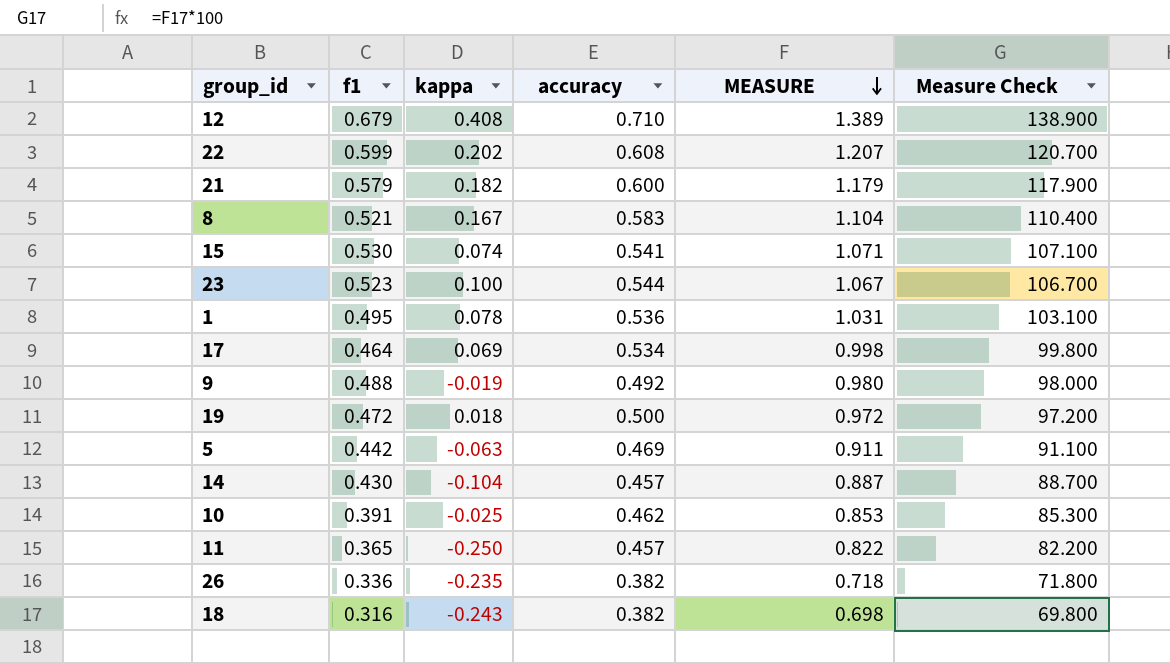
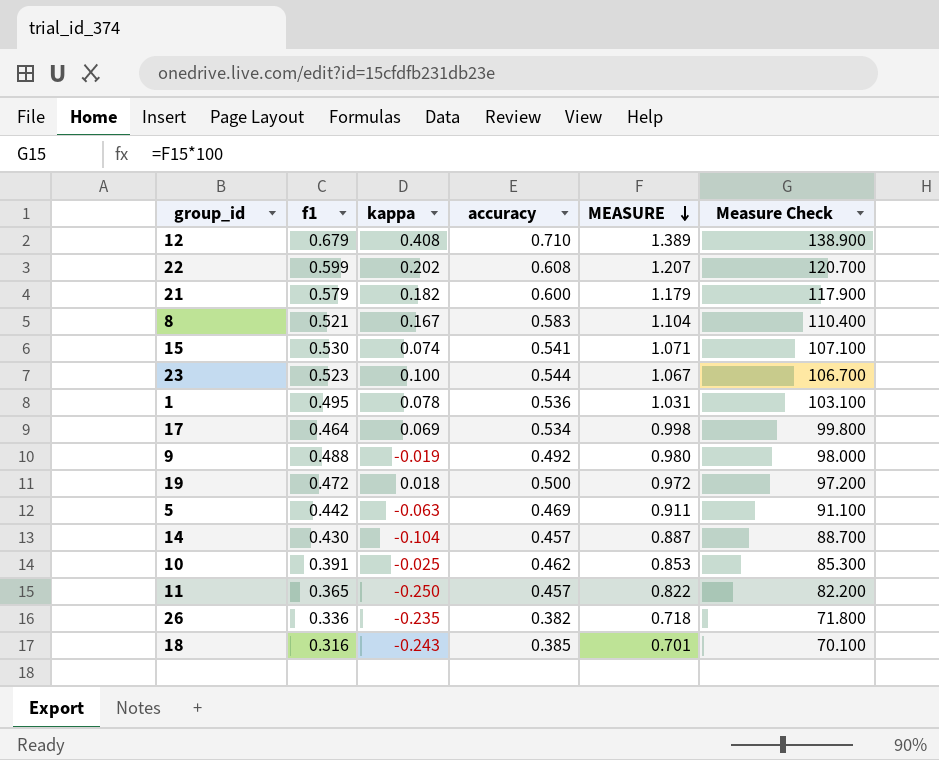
18 | accuracy: 0.382 -> 0.385
18 | MEASURE: 0.698 -> 0.701
18 | Measure Check: 69.800 -> 70.100

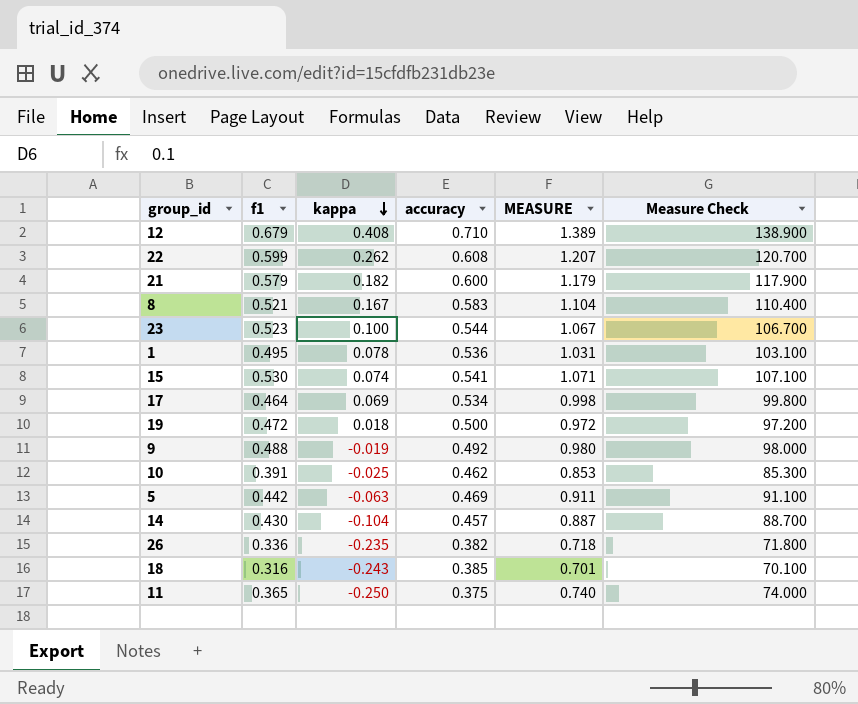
row order: MEASURE descending -> kappa descending
22 | kappa: 0.202 -> 0.262
11 | accuracy: 0.457 -> 0.375
11 | MEASURE: 0.822 -> 0.740
11 | Measure Check: 82.200 -> 74.000

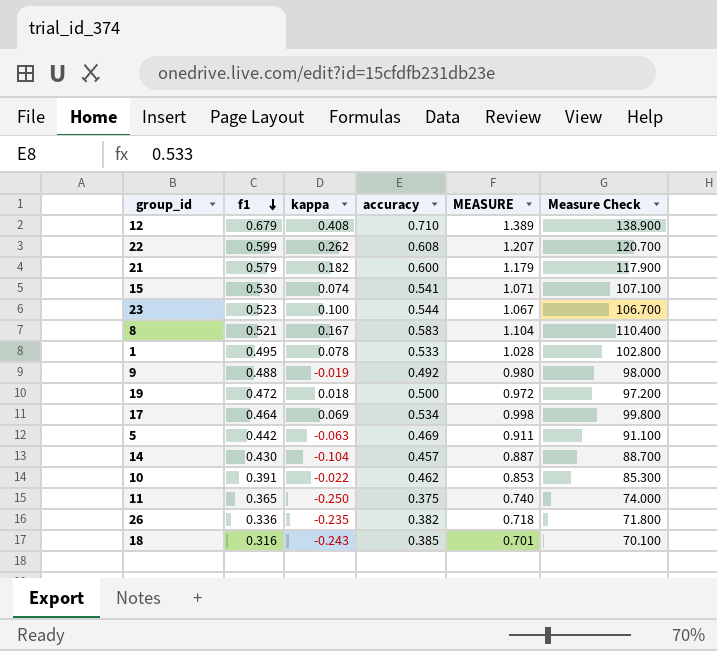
row order: kappa descending -> f1 descending
1 | accuracy: 0.536 -> 0.533
1 | MEASURE: 1.031 -> 1.028
1 | Measure Check: 103.100 -> 102.800
10 | kappa: -0.025 -> -0.022

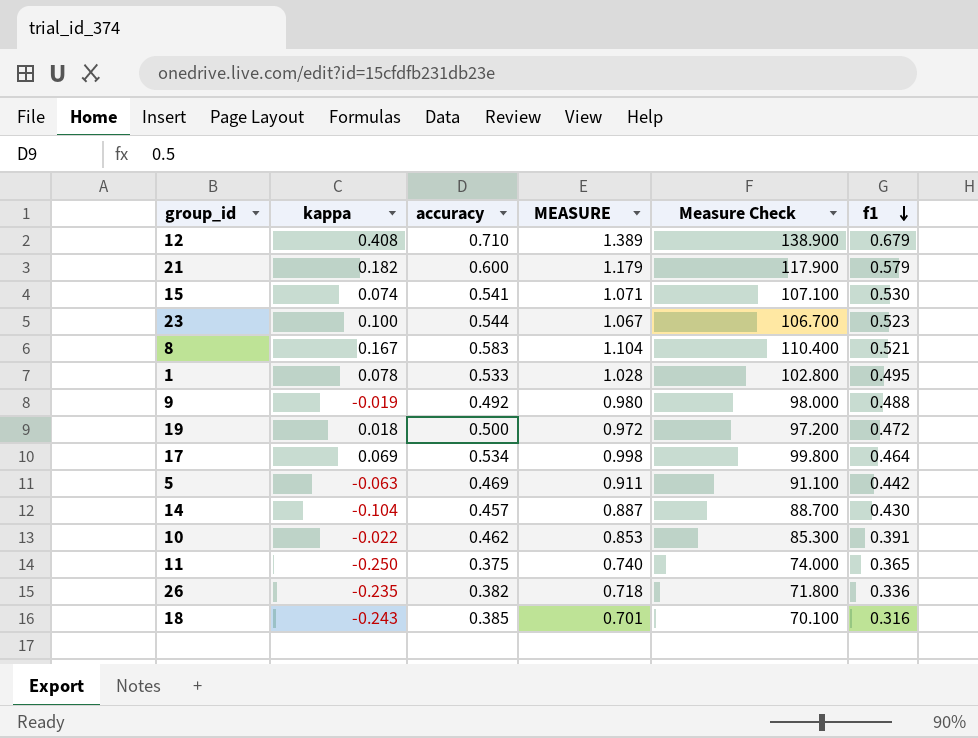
column f1 | position: 2 -> 6
row 22: 0.599 | 0.262 | 0.608 | 1.207 | 120.700 -> none

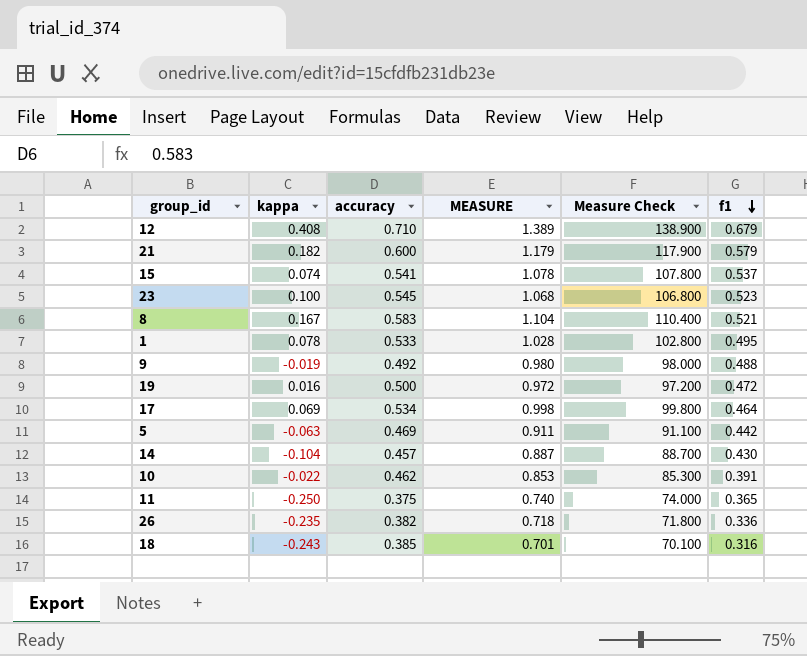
15 | MEASURE: 1.071 -> 1.078
15 | Measure Check: 107.100 -> 107.800
15 | f1: 0.530 -> 0.537
23 | accuracy: 0.544 -> 0.545
23 | MEASURE: 1.067 -> 1.068
23 | Measure Check: 106.700 -> 106.800
19 | kappa: 0.018 -> 0.016

